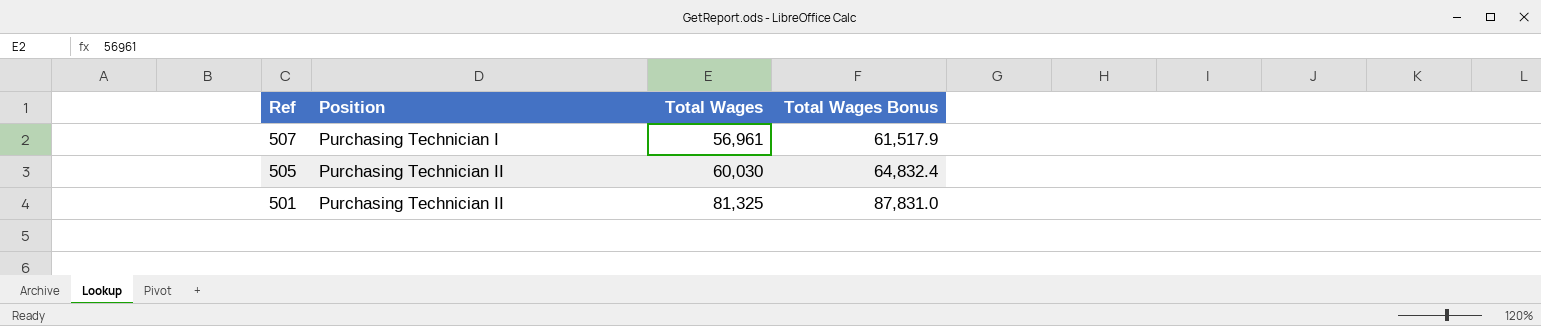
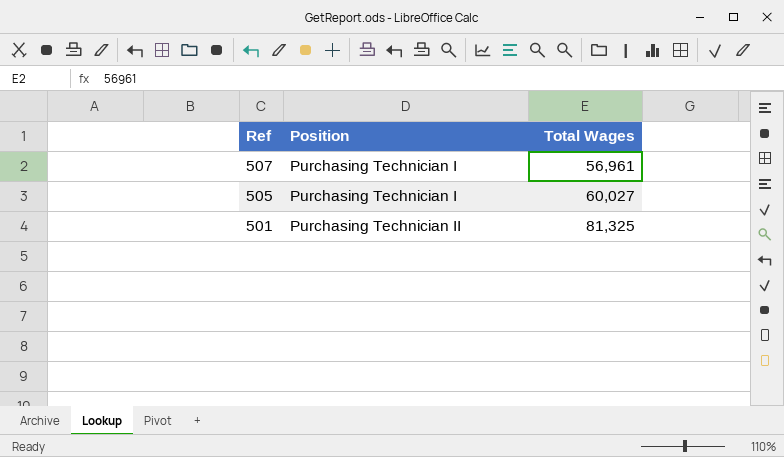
column Total Wages Bonus | formula: [Total Wages] * 1.08 -> none
505 | Position: Purchasing Technician II -> Purchasing Technician I
505 | Total Wages: 60,030 -> 60,027

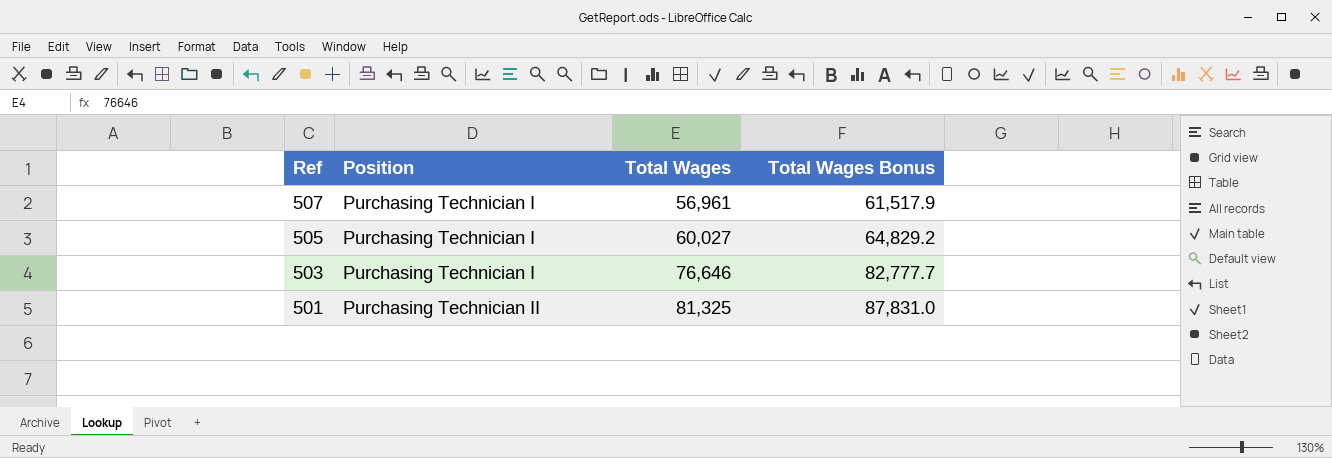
column Total Wages Bonus | formula: none -> [Total Wages] * 1.08
row 503: none -> Purchasing Technician I | 76,646 | 82,777.7

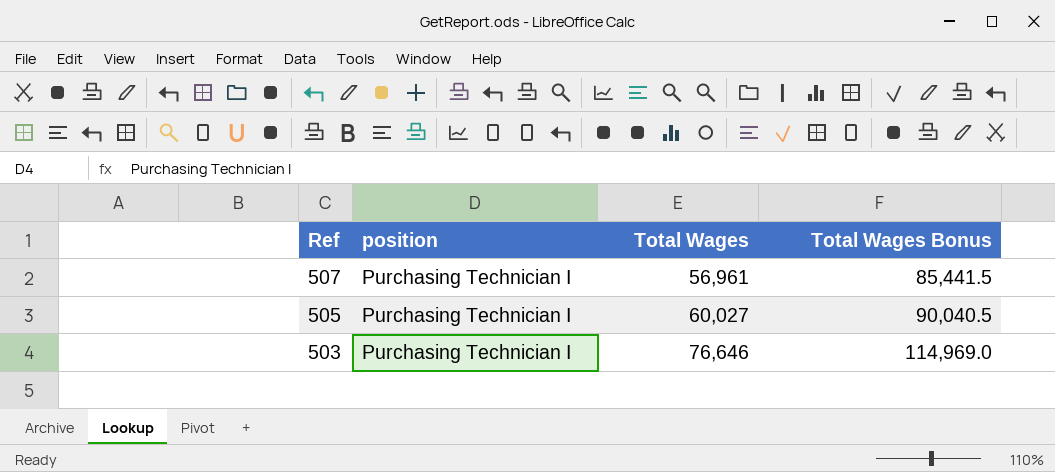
column name: Position -> position
column Total Wages Bonus | formula: [Total Wages] * 1.08 -> [Total Wages] * 1.5
row 501: Purchasing Technician II | 81,325 | 87,831.0 -> none

